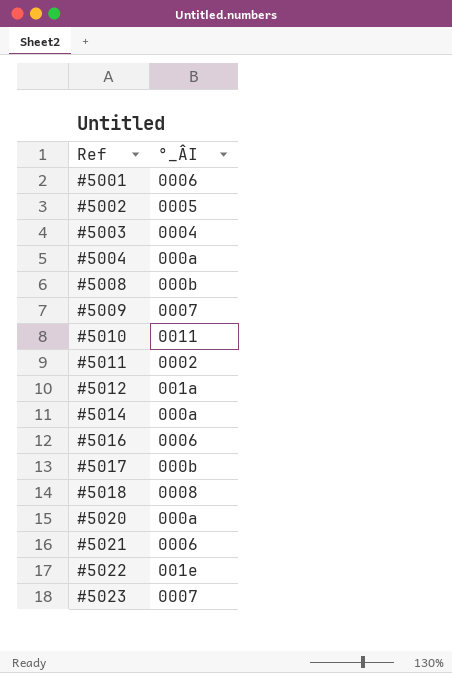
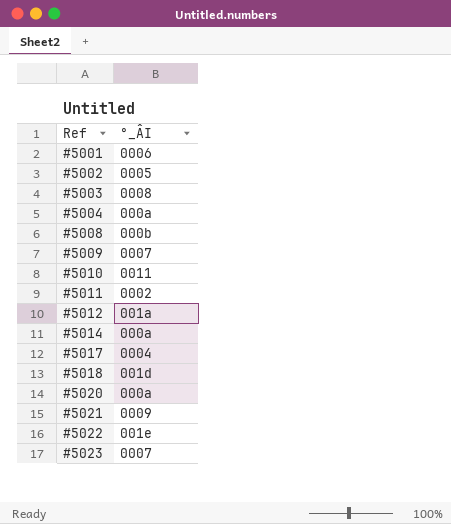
row #5016: 0006 -> none
#5003 | °_ÂI: 0004 -> 0008
#5017 | °_ÂI: 000b -> 0004
#5018 | °_ÂI: 0008 -> 001d
#5021 | °_ÂI: 0006 -> 0009

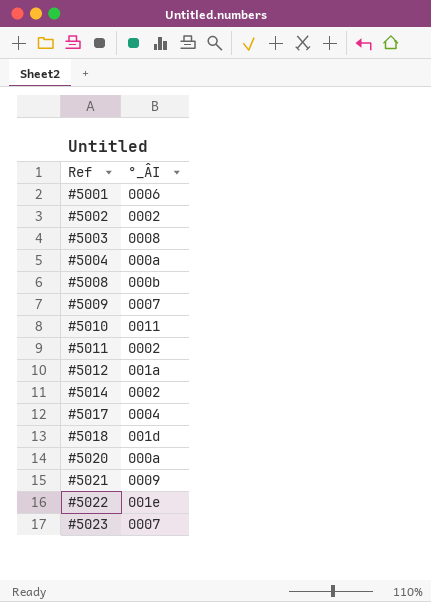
#5002 | °_ÂI: 0005 -> 0002
#5014 | °_ÂI: 000a -> 0002

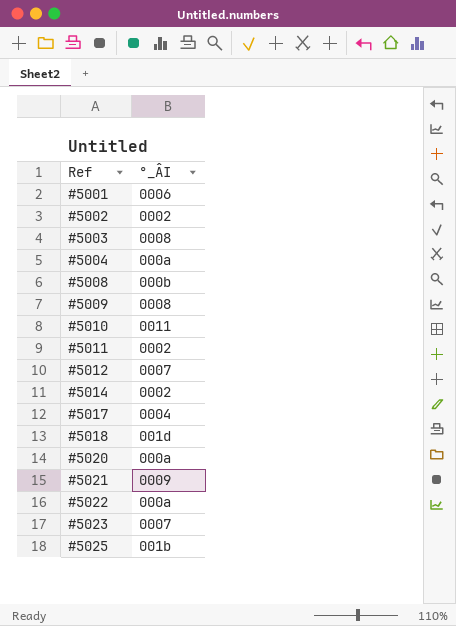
#5009 | °_ÂI: 0007 -> 0008
#5012 | °_ÂI: 001a -> 0007
#5022 | °_ÂI: 001e -> 000a
row #5025: none -> 001b

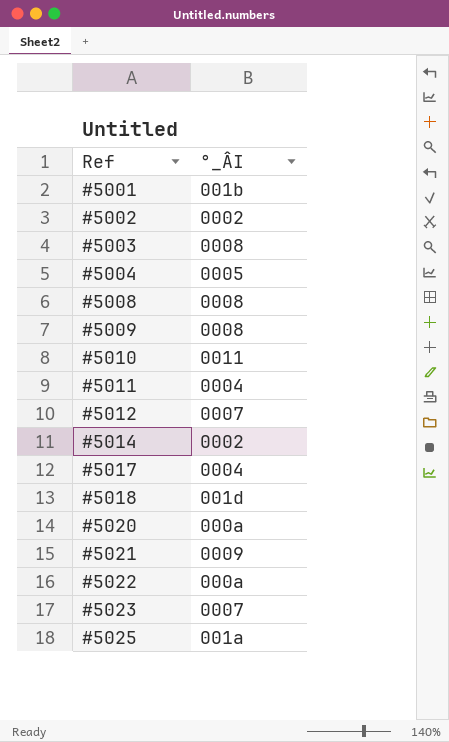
#5001 | °_ÂI: 0006 -> 001b
#5004 | °_ÂI: 000a -> 0005
#5008 | °_ÂI: 000b -> 0008
#5011 | °_ÂI: 0002 -> 0004
#5025 | °_ÂI: 001b -> 001a

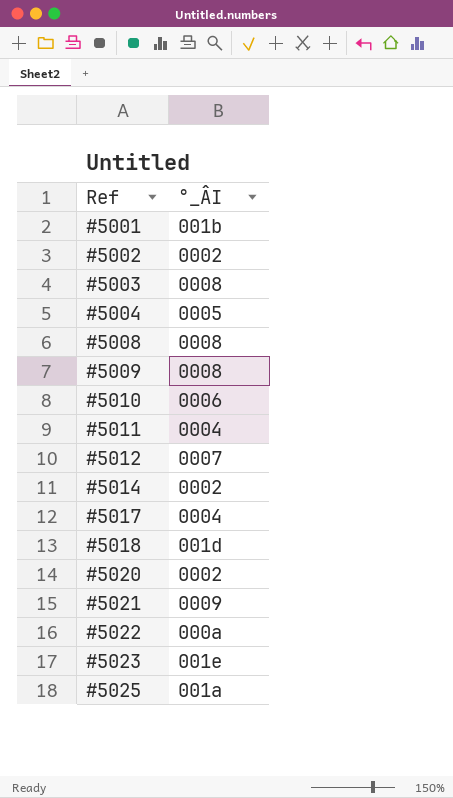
#5010 | °_ÂI: 0011 -> 0006
#5020 | °_ÂI: 000a -> 0002
#5023 | °_ÂI: 0007 -> 001e

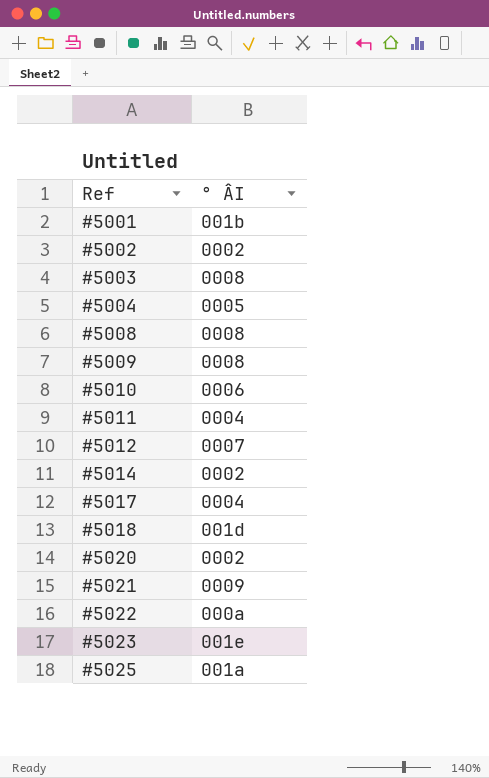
column name: °_ÂI -> ° ÂI

